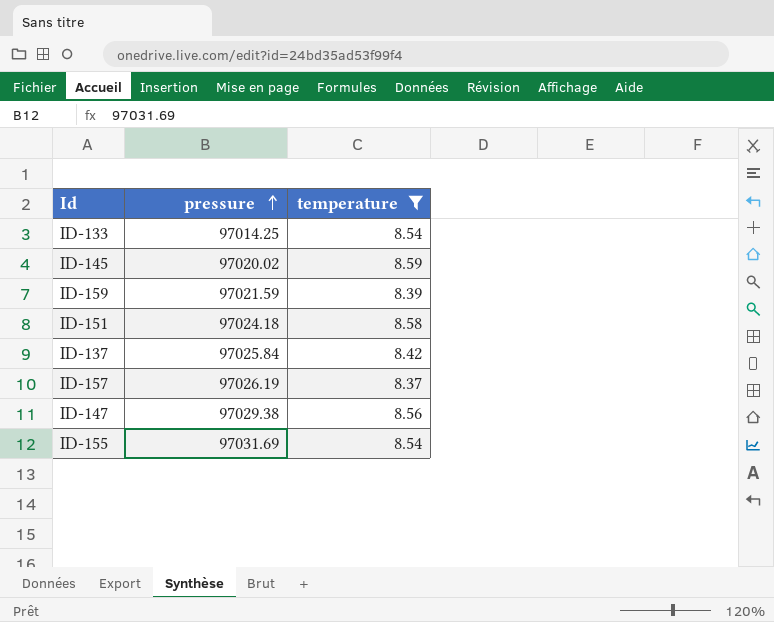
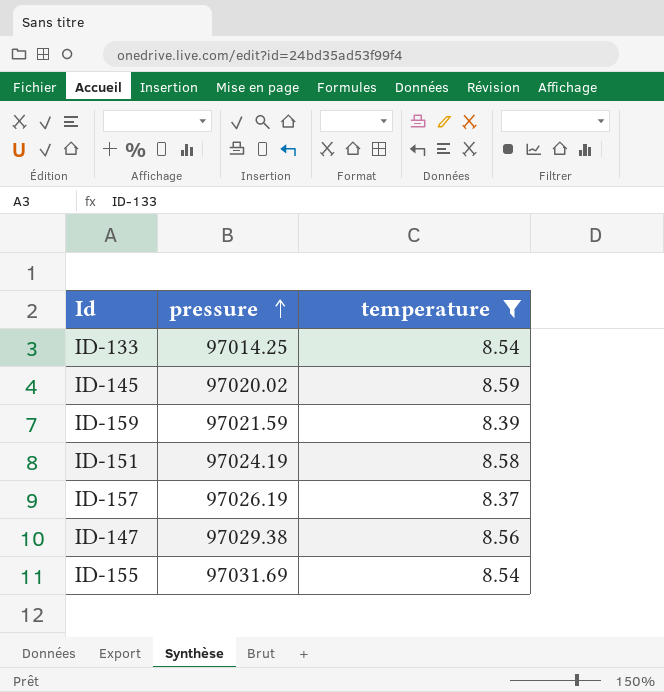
row ID-137: 97025.84 | 8.42 -> none
ID-151 | pressure: 97024.18 -> 97024.19

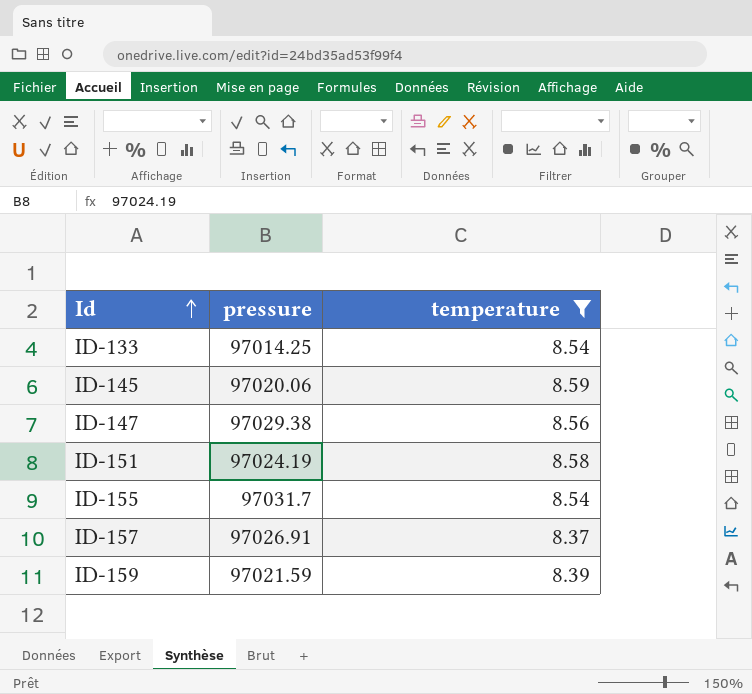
row order: pressure ascending -> Id ascending
ID-145 | pressure: 97020.02 -> 97020.06
ID-155 | pressure: 97031.69 -> 97031.7
ID-157 | pressure: 97026.19 -> 97026.91

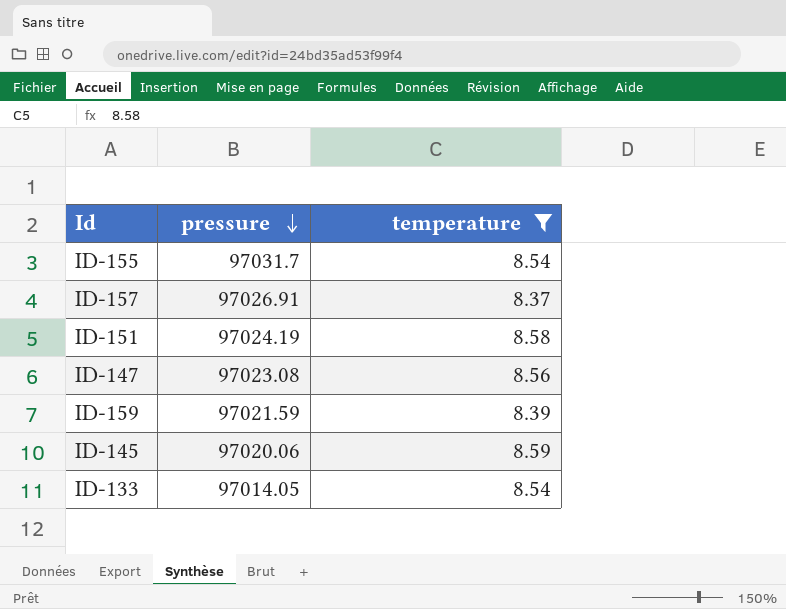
row order: Id ascending -> pressure descending
ID-147 | pressure: 97029.38 -> 97023.08
ID-133 | pressure: 97014.25 -> 97014.05

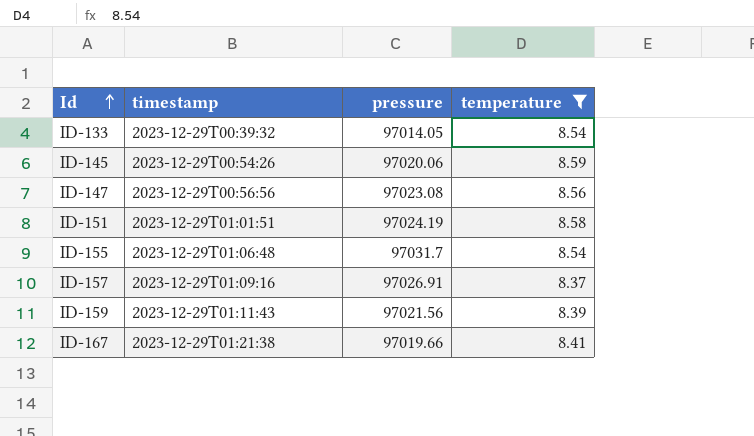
row order: pressure descending -> Id ascending
column timestamp | position: none -> 2
ID-159 | pressure: 97021.59 -> 97021.56
row ID-167: none -> 2023-12-29T01:21:38 | 97019.66 | 8.41

